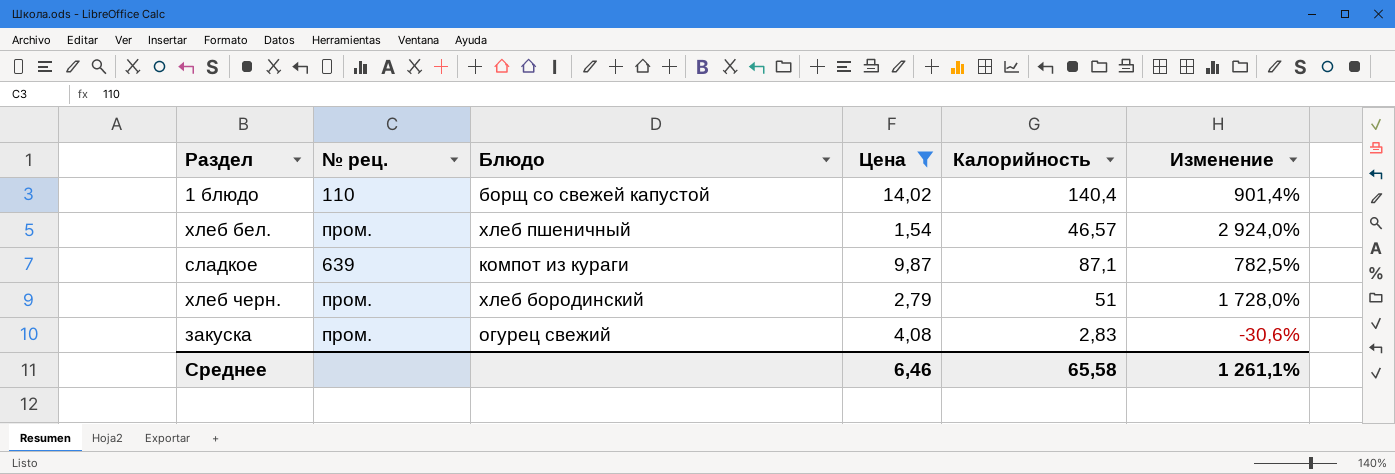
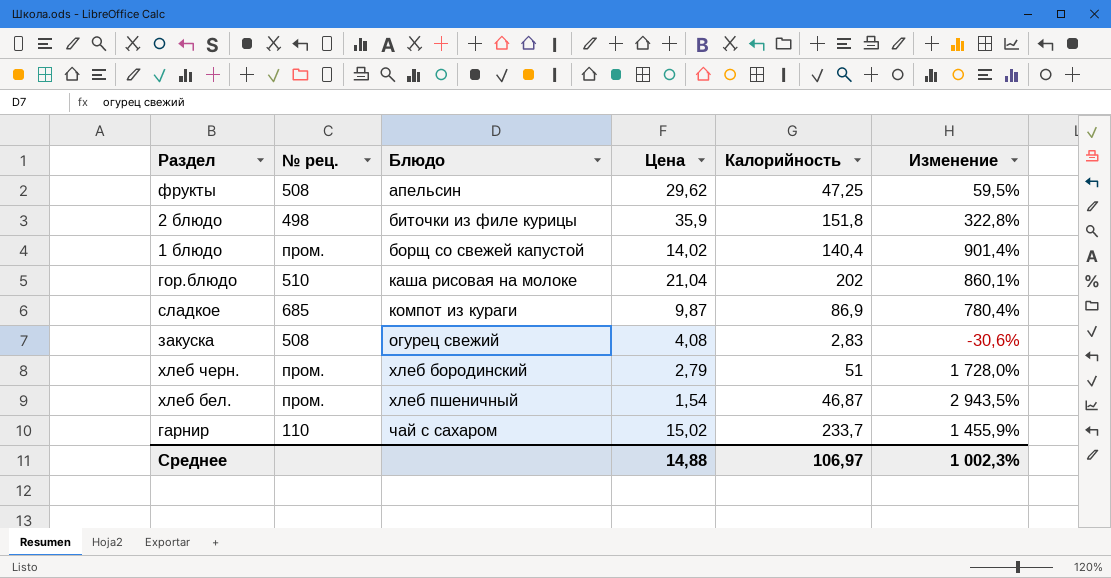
filter: Цена <= 14,02 -> none
row order: none -> Блюдо ascending
1 блюдо | № рец.: 110 -> пром.
сладкое | № рец.: 639 -> 685
сладкое | Калорийность: 87,1 -> 86,9
сладкое | Изменение: 782,5% -> 780,4%
закуска | № рец.: пром. -> 508
хлеб бел. | Калорийность: 46,57 -> 46,87
хлеб бел. | Изменение: 2 924,0% -> 2 943,5%
Среднее | Цена: 6,46 -> 14,88
Среднее | Калорийность: 65,58 -> 106,97
Среднее | Изменение: 1 261,1% -> 1 002,3%

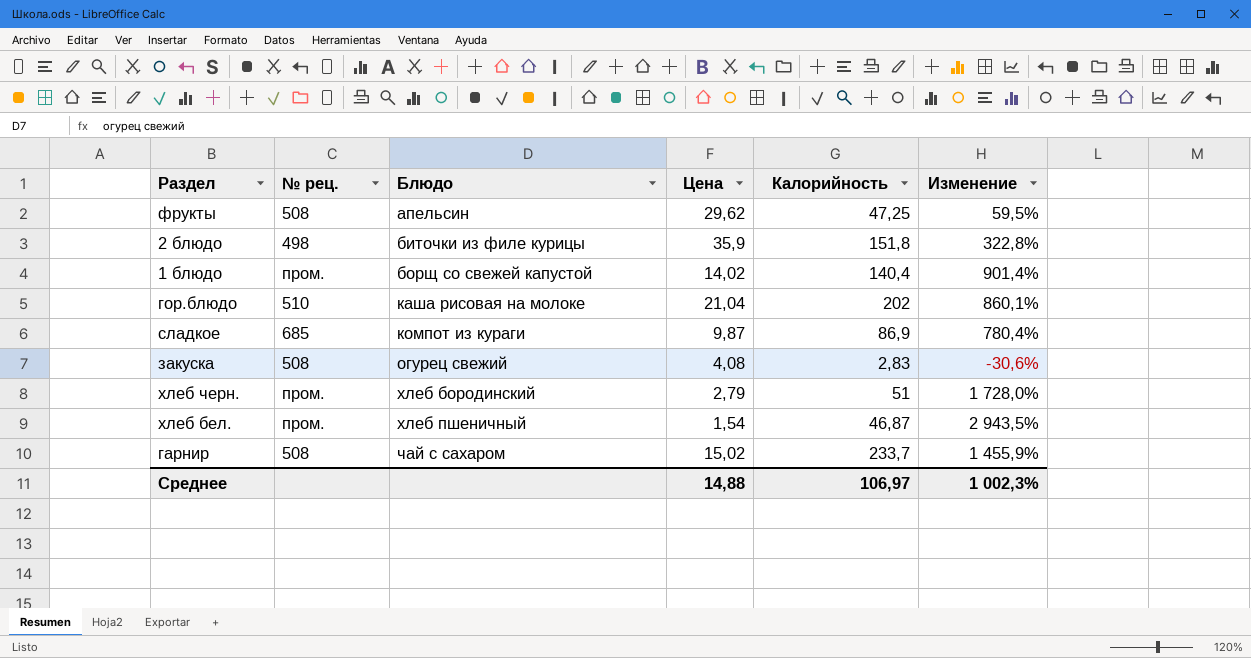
гарнир | № рец.: 110 -> 508

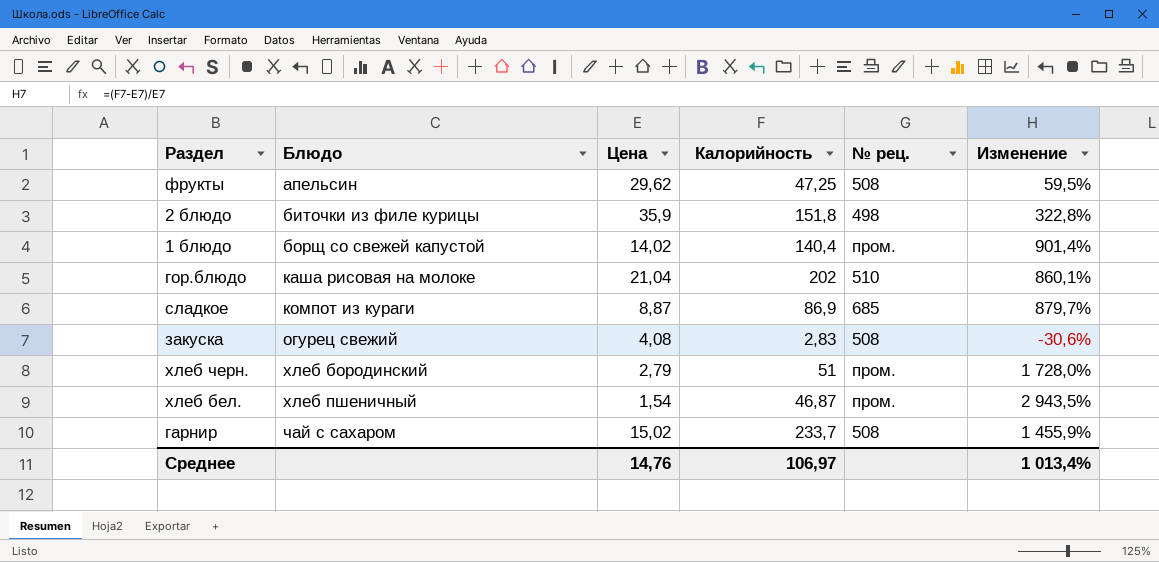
column № рец. | position: 2 -> 5
сладкое | Цена: 9,87 -> 8,87
сладкое | Изменение: 780,4% -> 879,7%
Среднее | Цена: 14,88 -> 14,76
Среднее | Изменение: 1 002,3% -> 1 013,4%

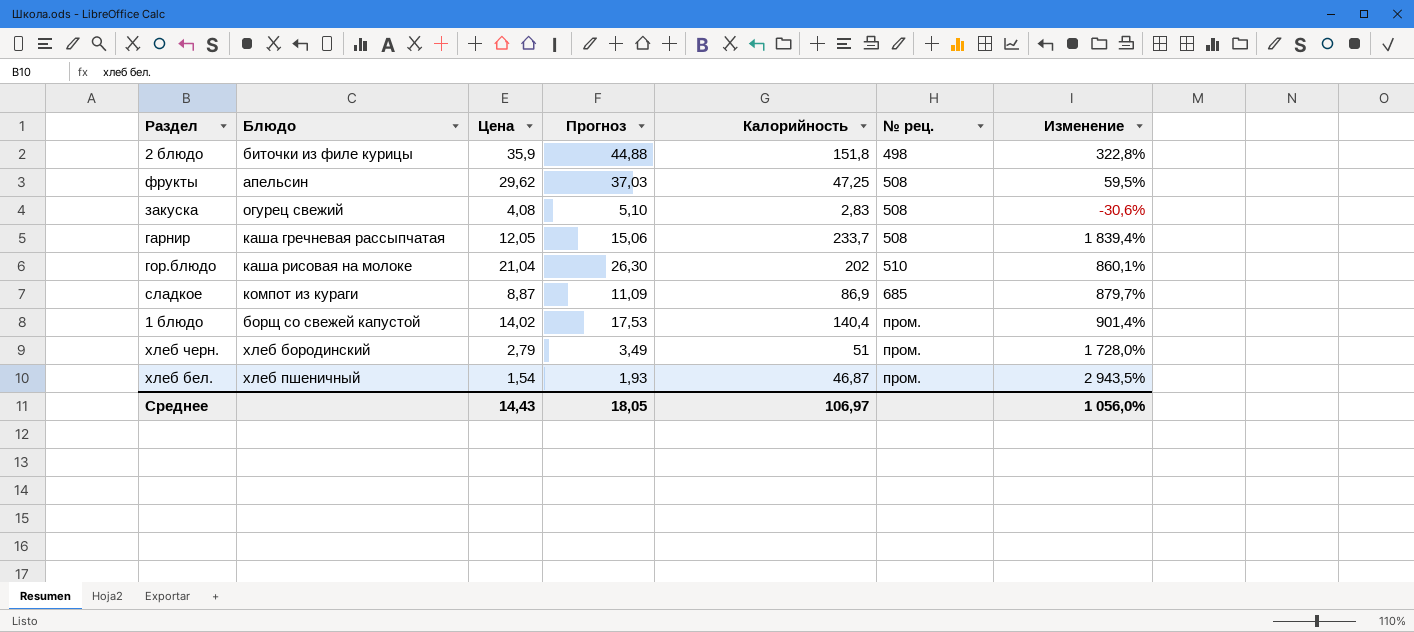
row order: Блюдо ascending -> № рец. ascending
column Прогноз | formula: none -> [Цена] * 1,25
гарнир | Блюдо: чай с сахаром -> каша гречневая рассыпчатая
гарнир | Цена: 15,02 -> 12,05
гарнир | Изменение: 1 455,9% -> 1 839,4%
Среднее | Цена: 14,76 -> 14,43
Среднее | Изменение: 1 013,4% -> 1 056,0%

